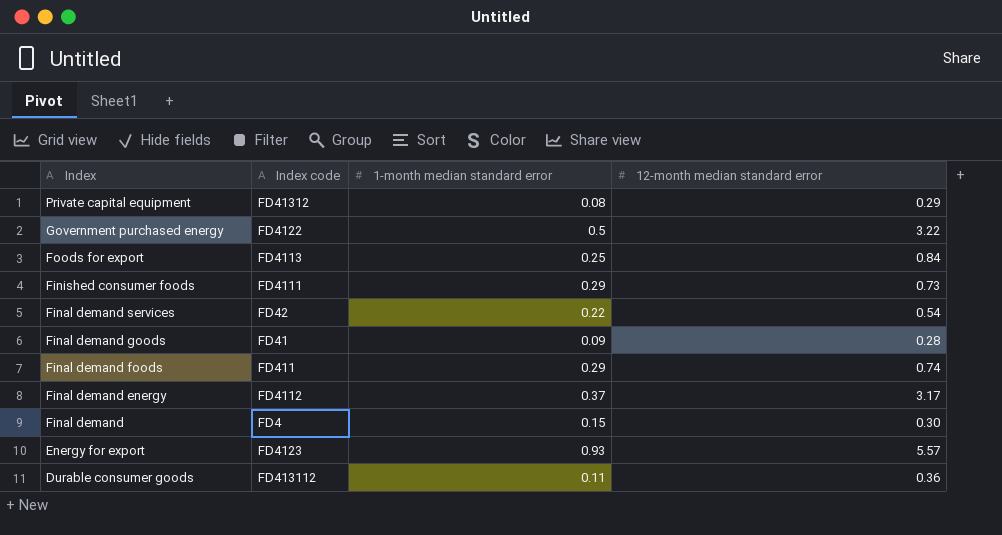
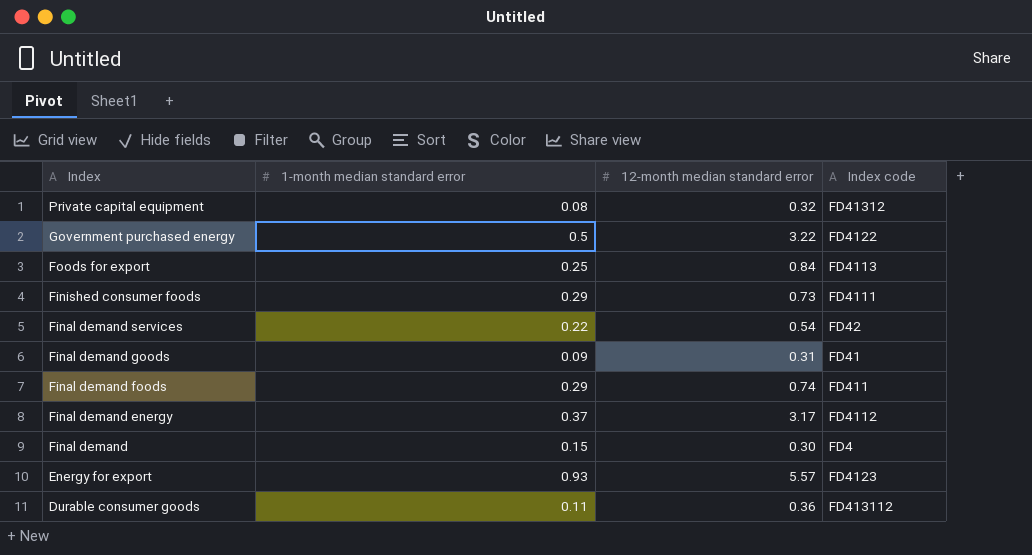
column Index code | position: 2 -> 4
Private capital equipment | 12-month median standard error: 0.29 -> 0.32
Final demand goods | 12-month median standard error: 0.28 -> 0.31

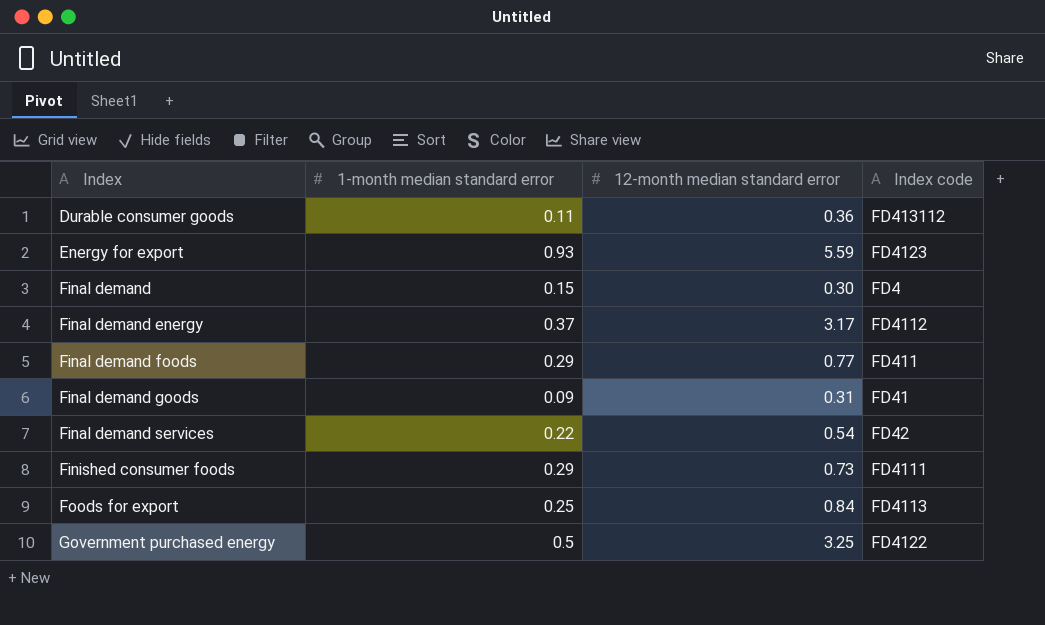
row order: Index descending -> Index ascending
row Private capital equipment: 0.08 | 0.32 | FD41312 -> none
Energy for export | 12-month median standard error: 5.57 -> 5.59
Final demand foods | 12-month median standard error: 0.74 -> 0.77
Government purchased energy | 12-month median standard error: 3.22 -> 3.25

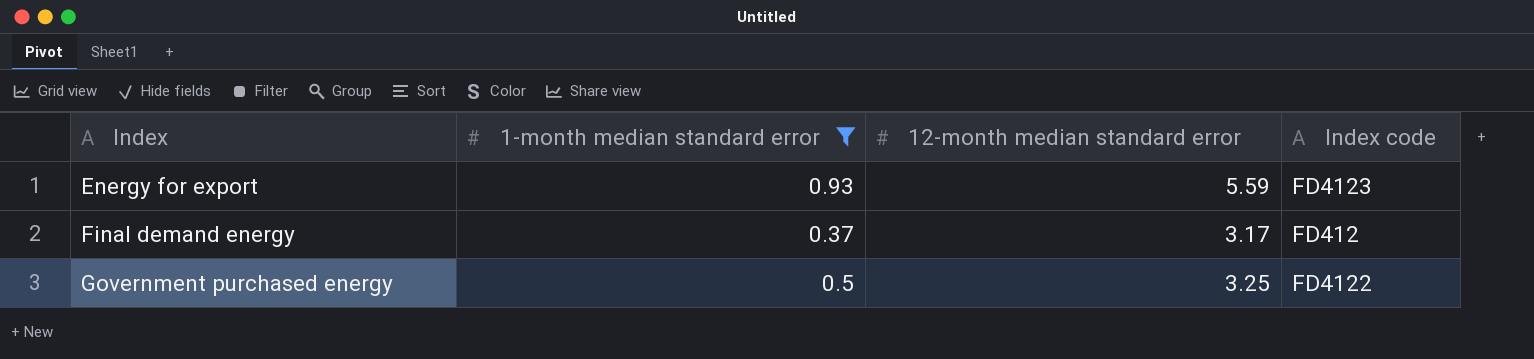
filter: none -> 1-month median standard error >= 0.37
Final demand energy | Index code: FD4112 -> FD412

